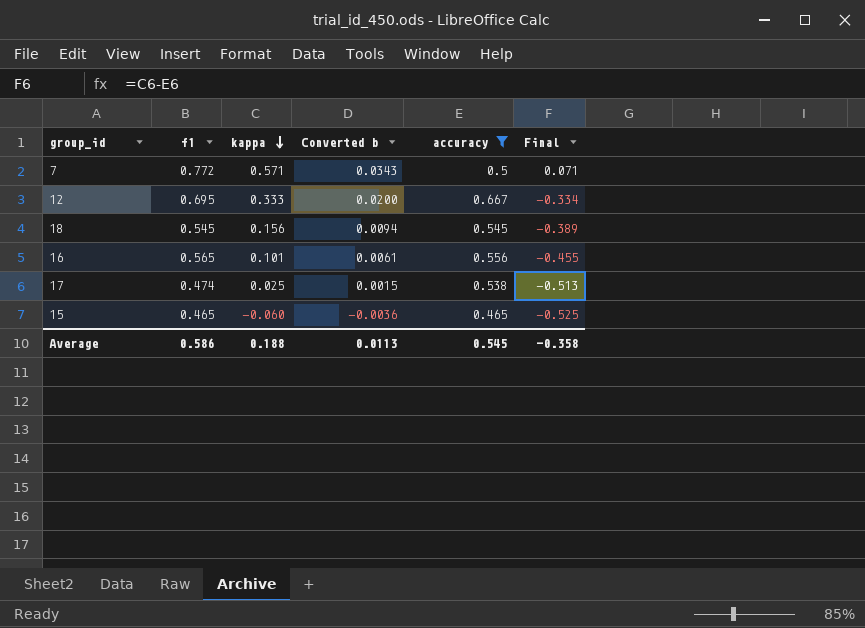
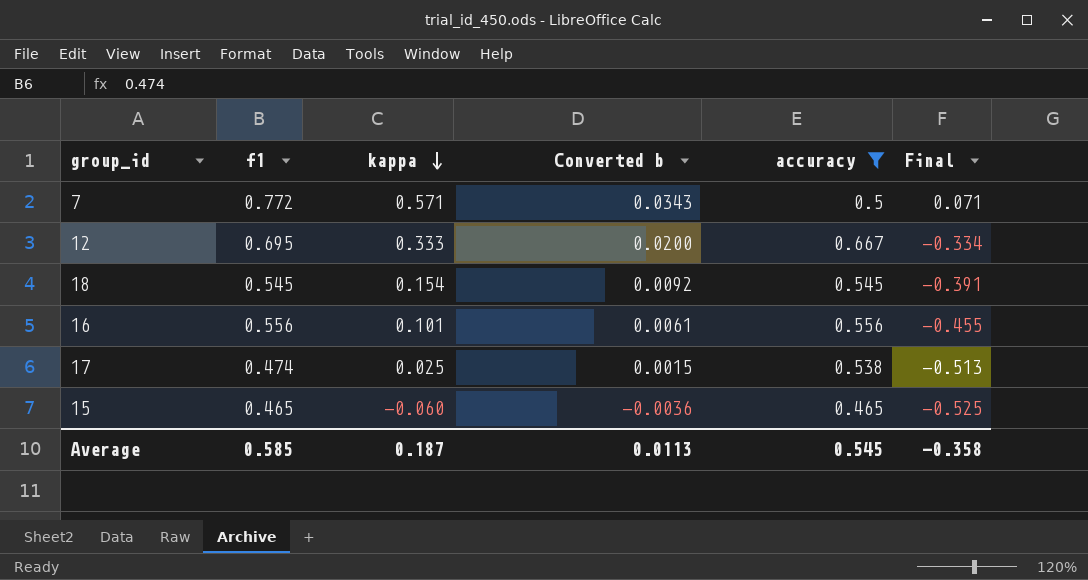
18 | kappa: 0.156 -> 0.154
18 | Converted b: 0.0094 -> 0.0092
18 | Final: -0.389 -> -0.391
16 | f1: 0.565 -> 0.556
Average | f1: 0.586 -> 0.585
Average | kappa: 0.188 -> 0.187

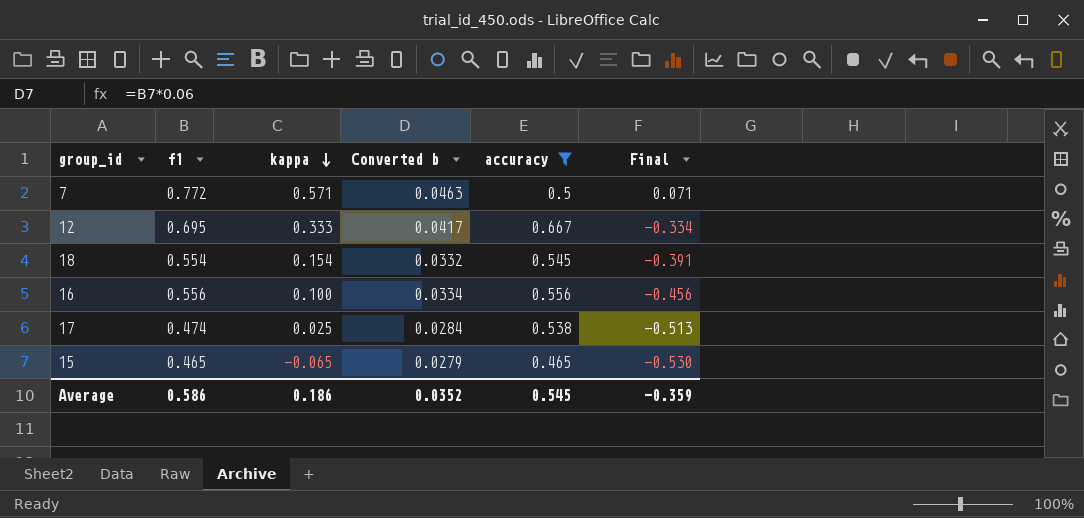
column Converted b | formula: [kappa] * 0.06 -> [f1] * 0.06
18 | f1: 0.545 -> 0.554
16 | kappa: 0.101 -> 0.100
16 | Final: -0.455 -> -0.456
15 | kappa: -0.060 -> -0.065
15 | Final: -0.525 -> -0.530
Average | f1: 0.585 -> 0.586
Average | kappa: 0.187 -> 0.186
Average | Converted b: 0.0113 -> 0.0352
Average | Final: -0.358 -> -0.359

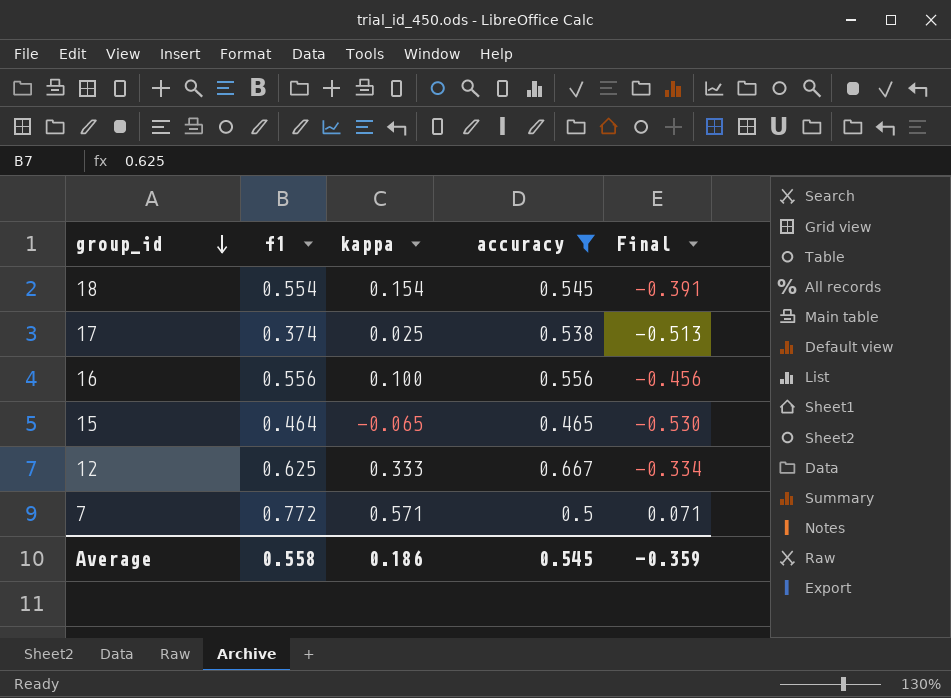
row order: kappa descending -> group_id descending
column Converted b | formula: [f1] * 0.06 -> none
17 | f1: 0.474 -> 0.374
15 | f1: 0.465 -> 0.464
12 | f1: 0.695 -> 0.625
Average | f1: 0.586 -> 0.558

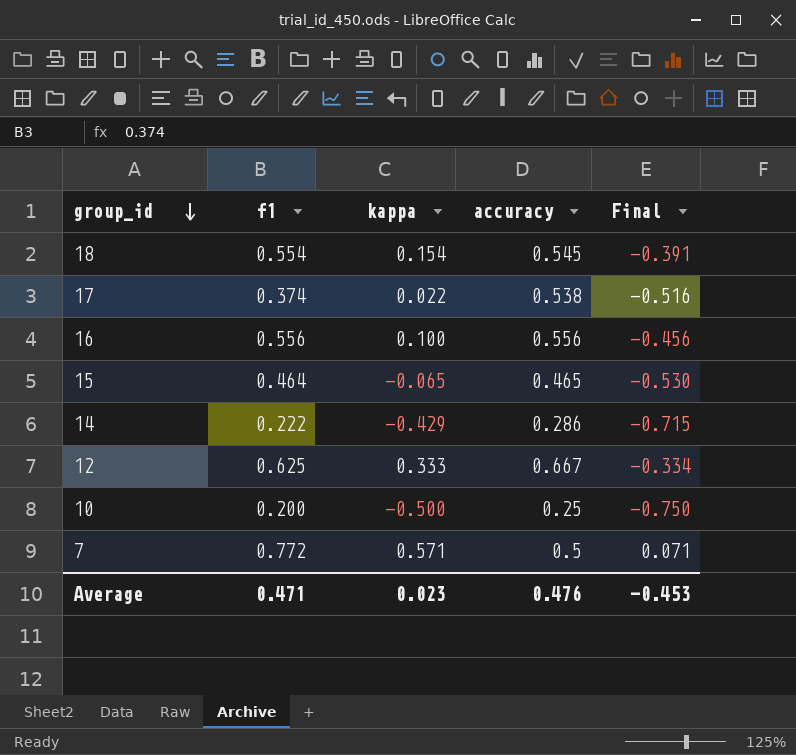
filter: accuracy >= 0.465 -> none
17 | kappa: 0.025 -> 0.022
17 | Final: -0.513 -> -0.516
Average | f1: 0.558 -> 0.471
Average | kappa: 0.186 -> 0.023
Average | accuracy: 0.545 -> 0.476
Average | Final: -0.359 -> -0.453

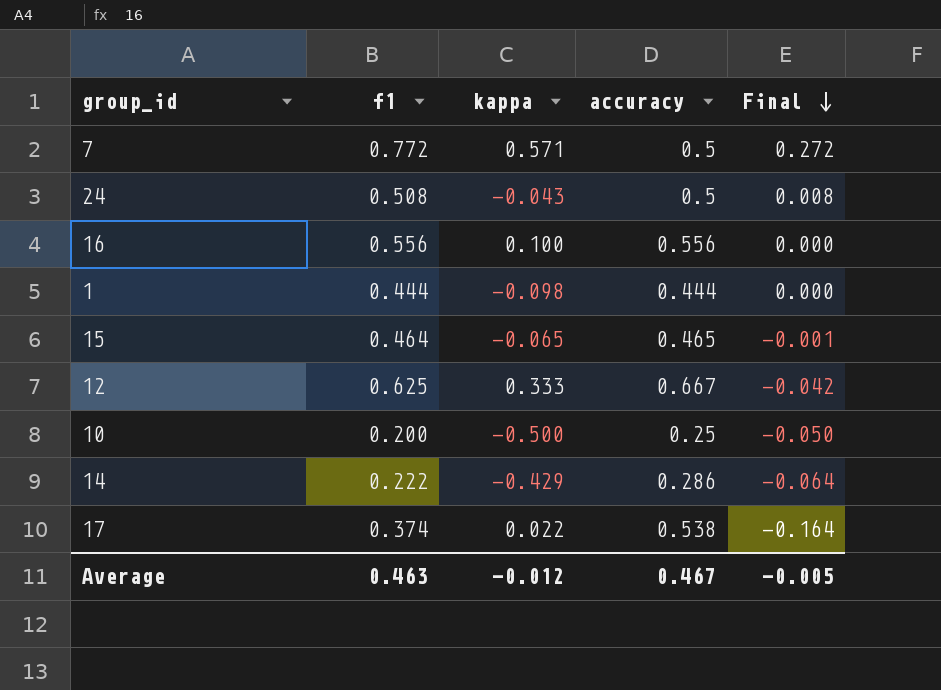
row order: group_id descending -> Final descending
column Final | formula: [kappa] - [accuracy] -> [f1] - [accuracy]
row 18: 0.554 | 0.154 | 0.545 | -0.391 -> none
row 24: none -> 0.508 | -0.043 | 0.5 | 0.008
row 1: none -> 0.444 | -0.098 | 0.444 | 0.000
Average | f1: 0.471 -> 0.463
Average | kappa: 0.023 -> -0.012
Average | accuracy: 0.476 -> 0.467
Average | Final: -0.453 -> -0.005

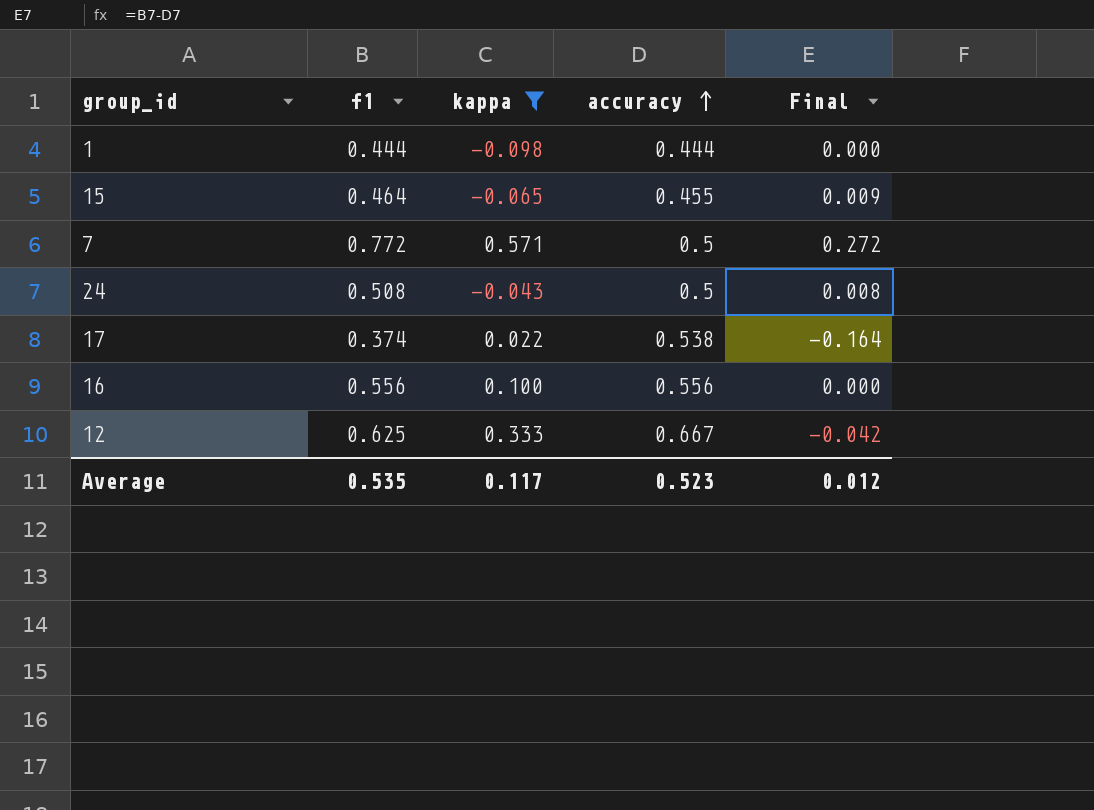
filter: none -> kappa >= -0.098
row order: Final descending -> accuracy ascending
15 | accuracy: 0.465 -> 0.455
15 | Final: -0.001 -> 0.009
Average | f1: 0.463 -> 0.535
Average | kappa: -0.012 -> 0.117
Average | accuracy: 0.467 -> 0.523
Average | Final: -0.005 -> 0.012

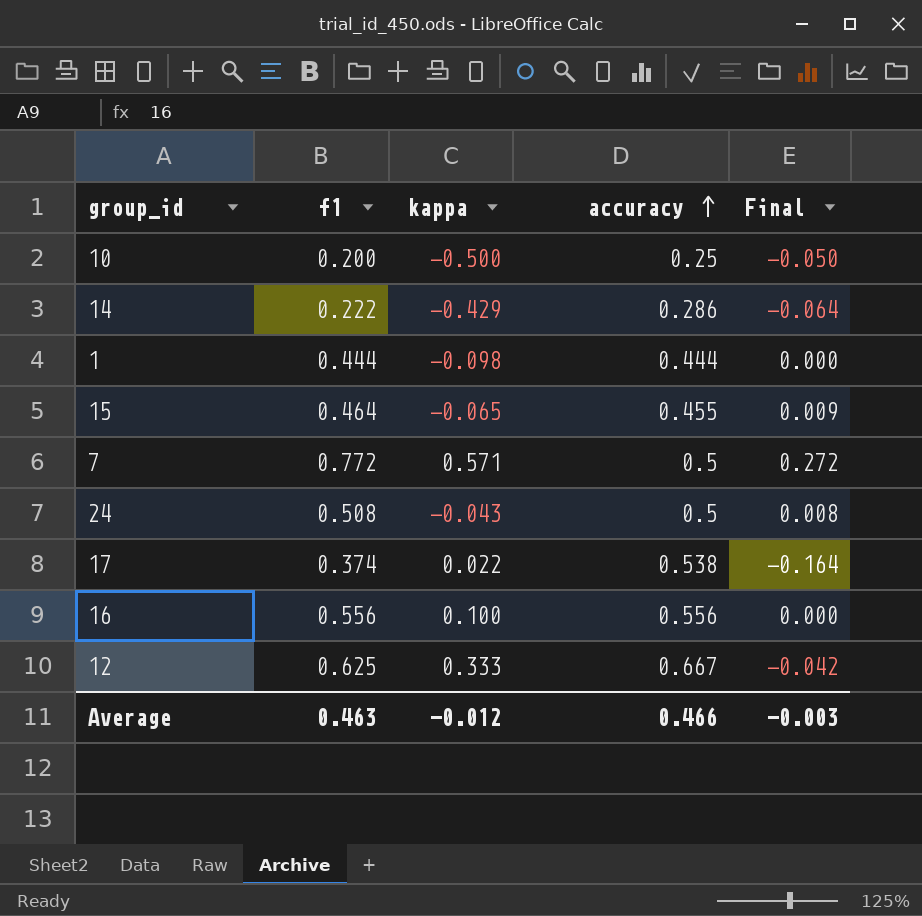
filter: kappa >= -0.098 -> none
Average | f1: 0.535 -> 0.463
Average | kappa: 0.117 -> -0.012
Average | accuracy: 0.523 -> 0.466
Average | Final: 0.012 -> -0.003

